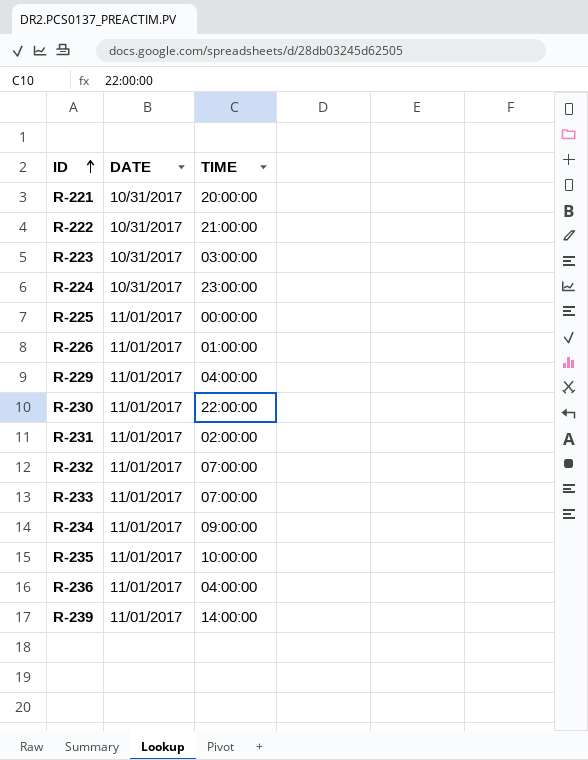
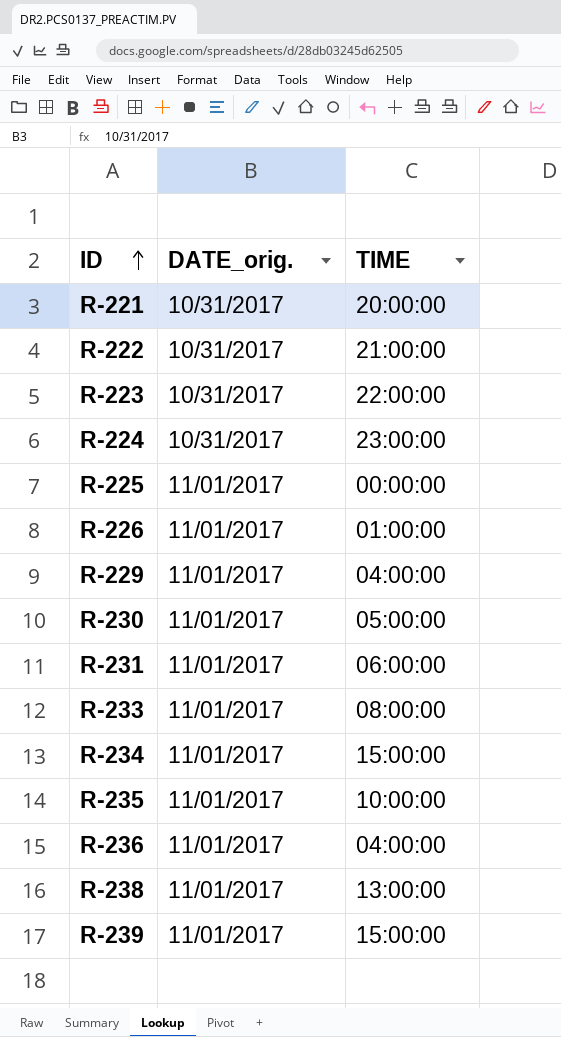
column name: DATE -> DATE_orig.
row R-232: 11/01/2017 | 07:00:00 -> none
R-223 | TIME: 03:00:00 -> 22:00:00
R-230 | TIME: 22:00:00 -> 05:00:00
R-231 | TIME: 02:00:00 -> 06:00:00
R-233 | TIME: 07:00:00 -> 08:00:00
R-234 | TIME: 09:00:00 -> 15:00:00
row R-238: none -> 11/01/2017 | 13:00:00
R-239 | TIME: 14:00:00 -> 15:00:00

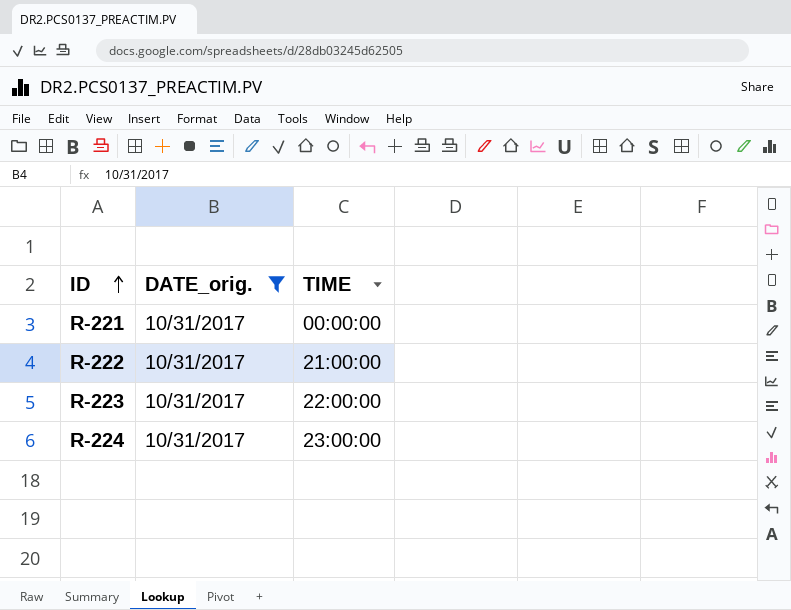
filter: none -> DATE_orig. = 10/31/2017
R-221 | TIME: 20:00:00 -> 00:00:00

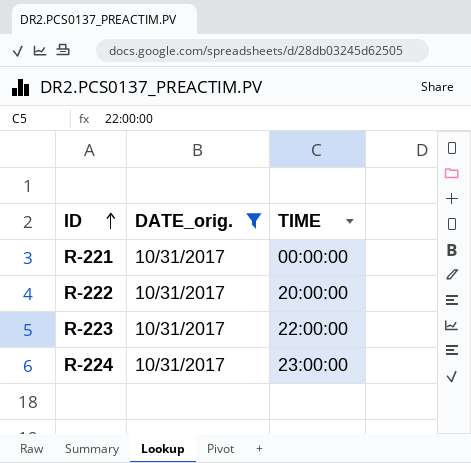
R-222 | TIME: 21:00:00 -> 20:00:00

